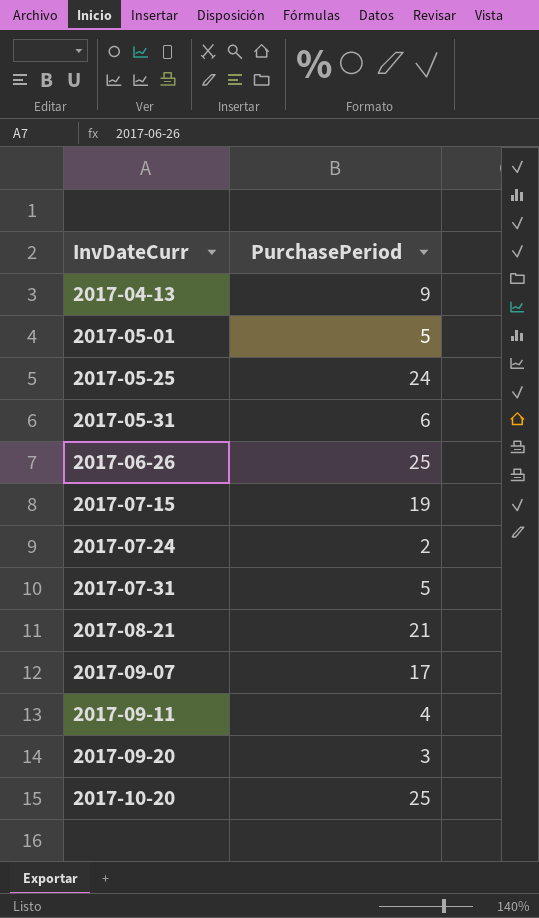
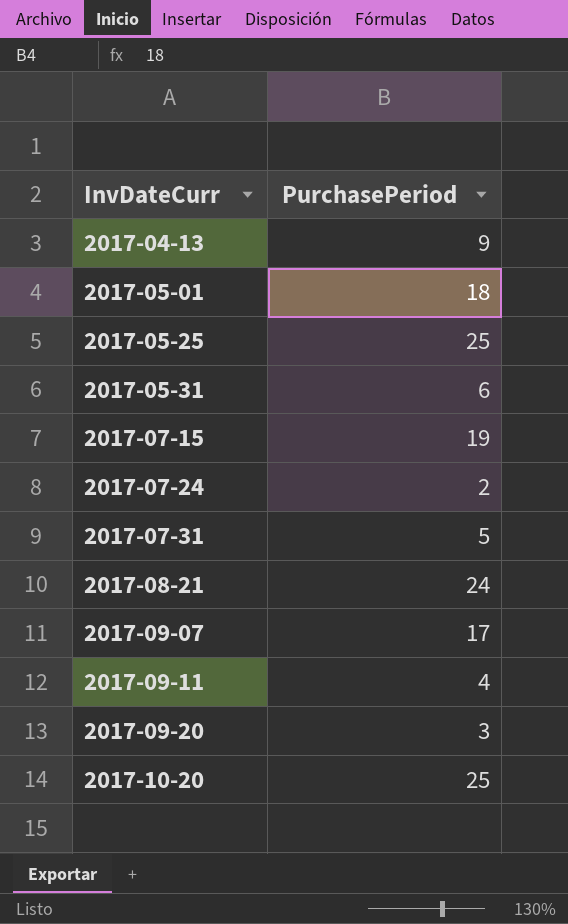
row 2017-06-26: 25 -> none
2017-05-01 | PurchasePeriod: 5 -> 18
2017-05-25 | PurchasePeriod: 24 -> 25
2017-08-21 | PurchasePeriod: 21 -> 24

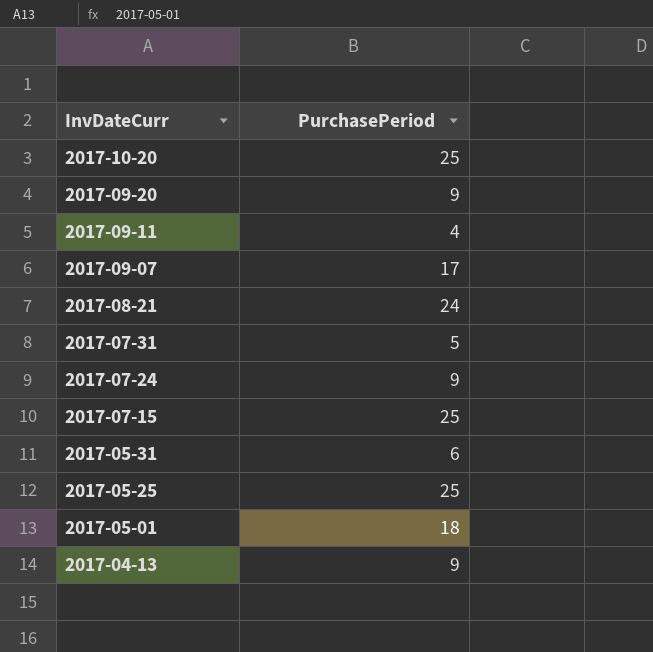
row order: InvDateCurr ascending -> InvDateCurr descending
2017-09-20 | PurchasePeriod: 3 -> 9
2017-07-24 | PurchasePeriod: 2 -> 9
2017-07-15 | PurchasePeriod: 19 -> 25

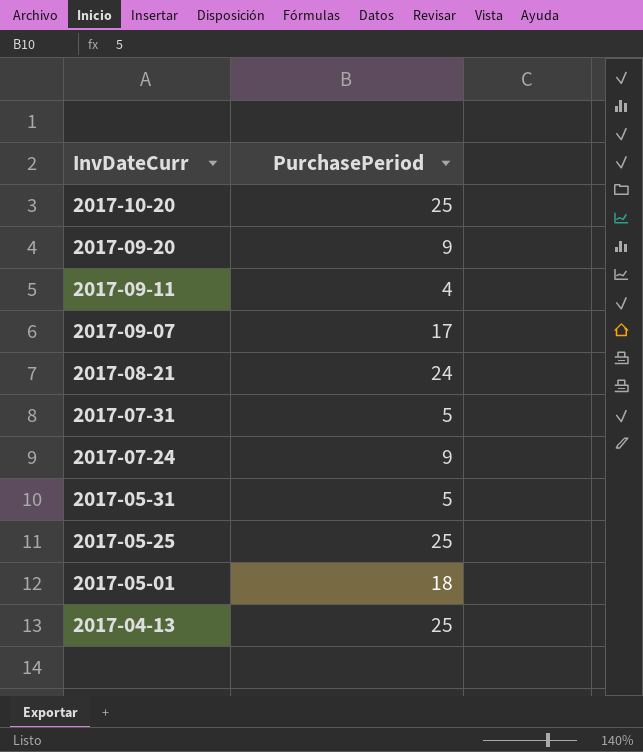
row 2017-07-15: 25 -> none
2017-05-31 | PurchasePeriod: 6 -> 5
2017-04-13 | PurchasePeriod: 9 -> 25

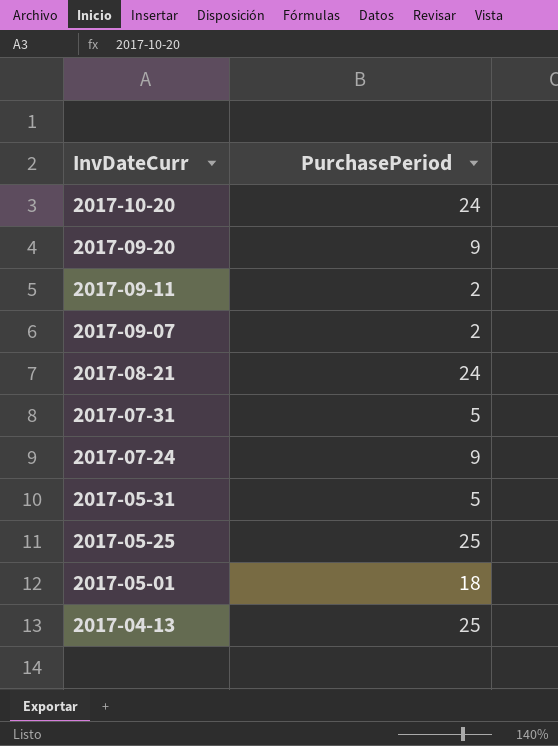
2017-10-20 | PurchasePeriod: 25 -> 24
2017-09-11 | PurchasePeriod: 4 -> 2
2017-09-07 | PurchasePeriod: 17 -> 2

